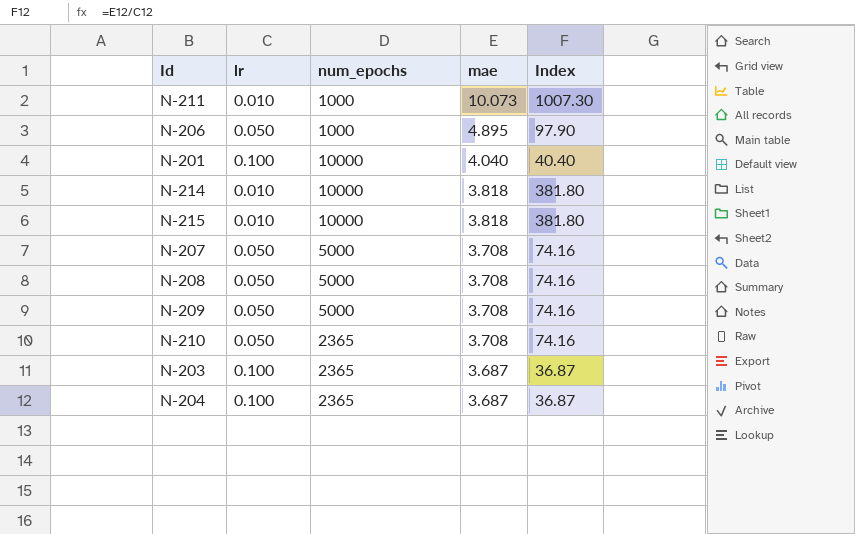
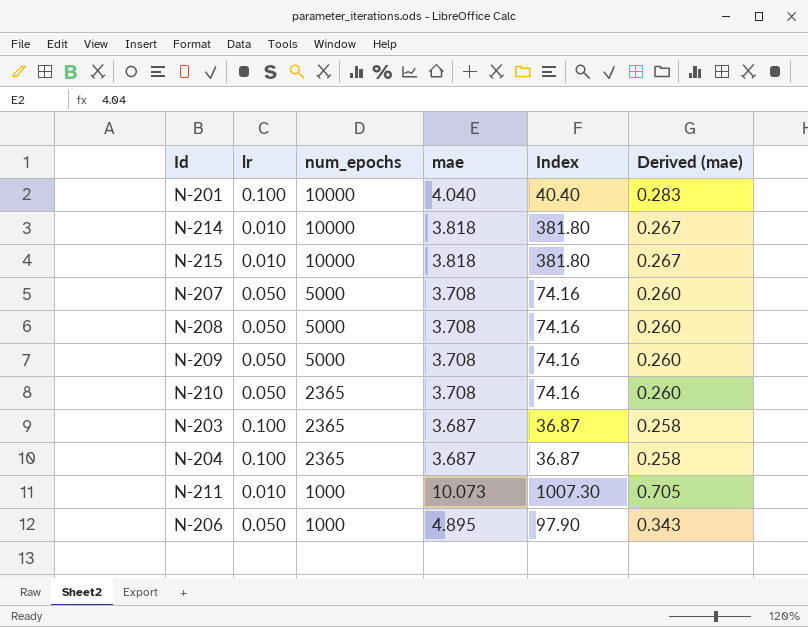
row order: mae descending -> num_epochs descending
column Derived (mae) | formula: none -> [mae] * 0.07

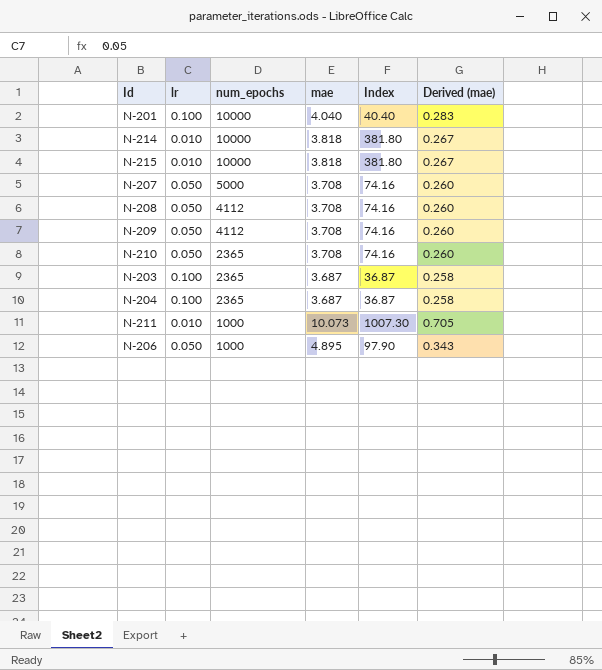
N-208 | num_epochs: 5000 -> 4112
N-209 | num_epochs: 5000 -> 4112

